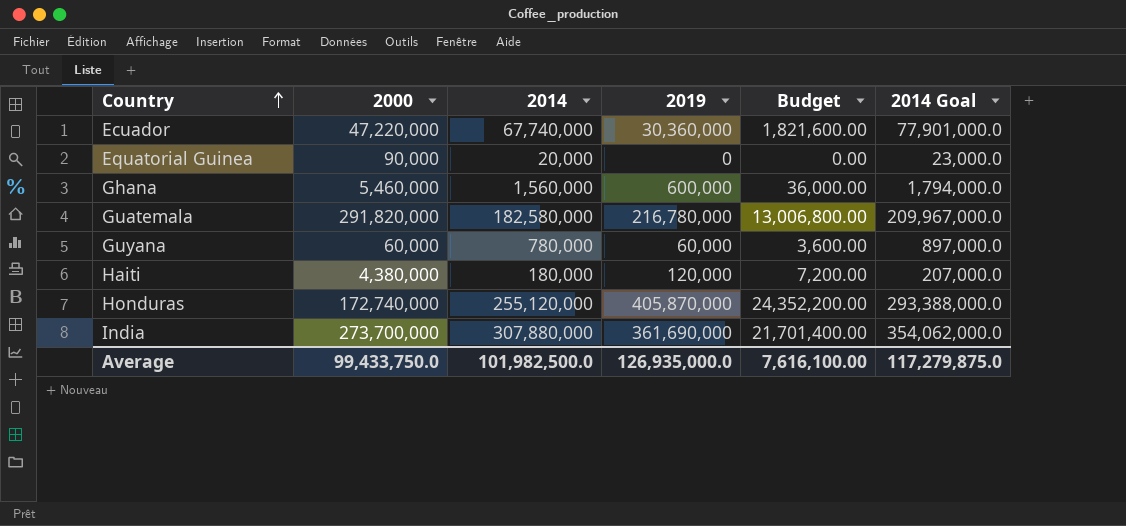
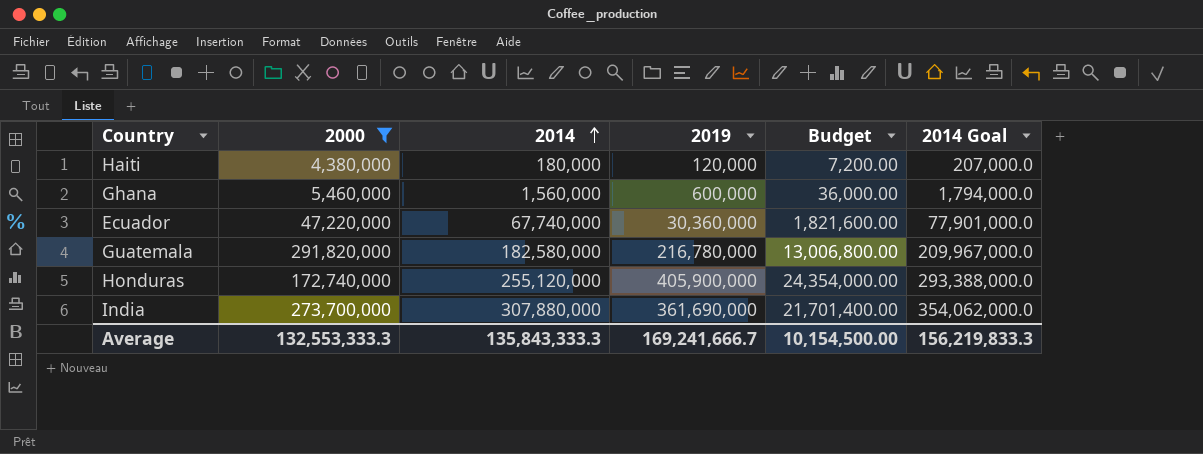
filter: none -> 2000 >= 4,380,000
row order: Country ascending -> 2014 ascending
Honduras | 2019: 405,870,000 -> 405,900,000
Honduras | Budget: 24,352,200.00 -> 24,354,000.00
Average | 2000: 99,433,750.0 -> 132,553,333.3
Average | 2014: 101,982,500.0 -> 135,843,333.3
Average | 2019: 126,935,000.0 -> 169,241,666.7
Average | Budget: 7,616,100.00 -> 10,154,500.00
Average | 2014 Goal: 117,279,875.0 -> 156,219,833.3

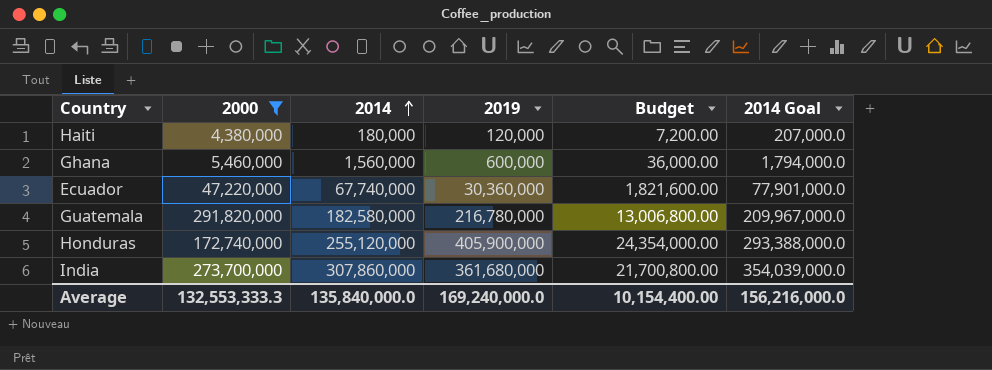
India | 2014: 307,880,000 -> 307,860,000
India | 2019: 361,690,000 -> 361,680,000
India | Budget: 21,701,400.00 -> 21,700,800.00
India | 2014 Goal: 354,062,000.0 -> 354,039,000.0
Average | 2014: 135,843,333.3 -> 135,840,000.0
Average | 2019: 169,241,666.7 -> 169,240,000.0
Average | Budget: 10,154,500.00 -> 10,154,400.00
Average | 2014 Goal: 156,219,833.3 -> 156,216,000.0

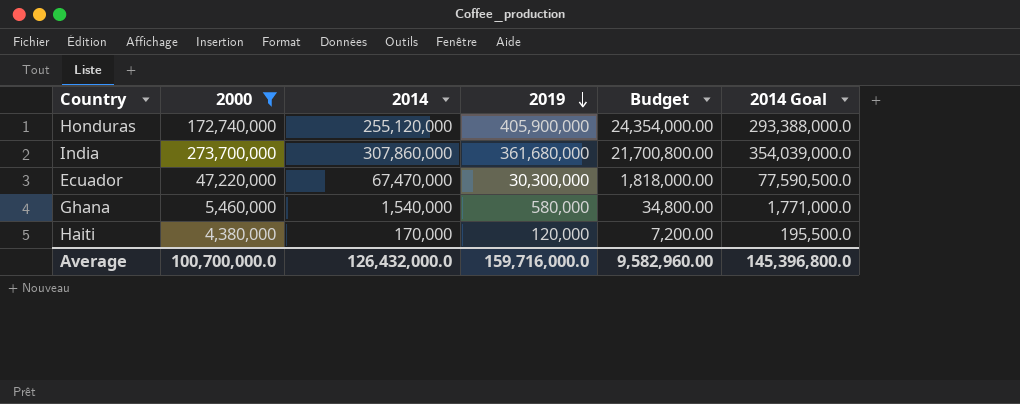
row order: 2014 ascending -> 2019 descending
row Guatemala: 291,820,000 | 182,580,000 | 216,780,000 | 13,006,800.00 | 209,967,000.0 -> none
Ecuador | 2014: 67,740,000 -> 67,470,000
Ecuador | 2019: 30,360,000 -> 30,300,000
Ecuador | Budget: 1,821,600.00 -> 1,818,000.00
Ecuador | 2014 Goal: 77,901,000.0 -> 77,590,500.0
Ghana | 2014: 1,560,000 -> 1,540,000
Ghana | 2019: 600,000 -> 580,000
Ghana | Budget: 36,000.00 -> 34,800.00
Ghana | 2014 Goal: 1,794,000.0 -> 1,771,000.0
Haiti | 2014: 180,000 -> 170,000
Haiti | 2014 Goal: 207,000.0 -> 195,500.0
Average | 2000: 132,553,333.3 -> 100,700,000.0
Average | 2014: 135,840,000.0 -> 126,432,000.0
Average | 2019: 169,240,000.0 -> 159,716,000.0
Average | Budget: 10,154,400.00 -> 9,582,960.00
Average | 2014 Goal: 156,216,000.0 -> 145,396,800.0

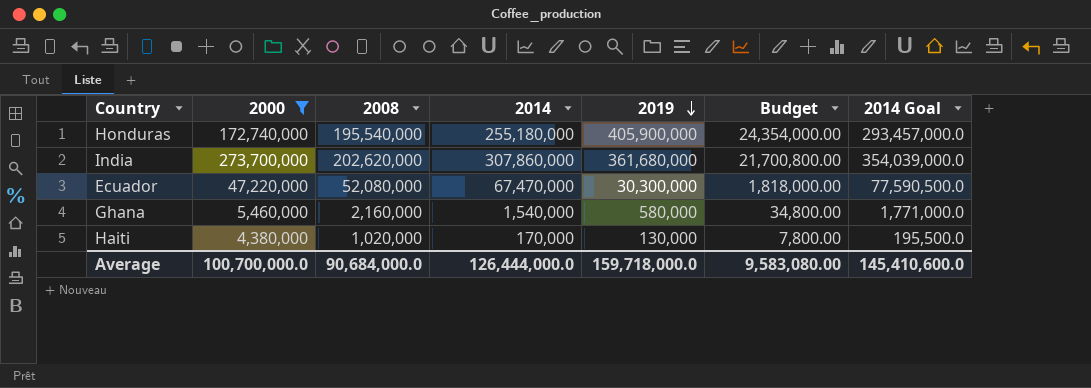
column 2008 | position: none -> 3
Honduras | 2014: 255,120,000 -> 255,180,000
Honduras | 2014 Goal: 293,388,000.0 -> 293,457,000.0
Haiti | 2019: 120,000 -> 130,000
Haiti | Budget: 7,200.00 -> 7,800.00
Average | 2014: 126,432,000.0 -> 126,444,000.0
Average | 2019: 159,716,000.0 -> 159,718,000.0
Average | Budget: 9,582,960.00 -> 9,583,080.00
Average | 2014 Goal: 145,396,800.0 -> 145,410,600.0

